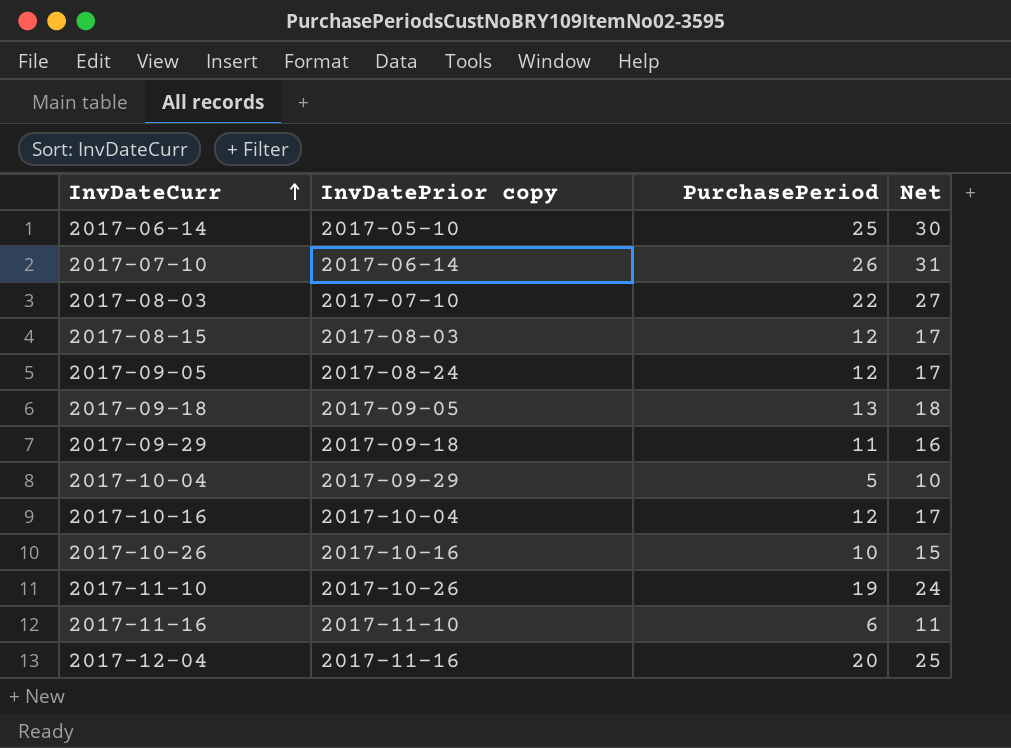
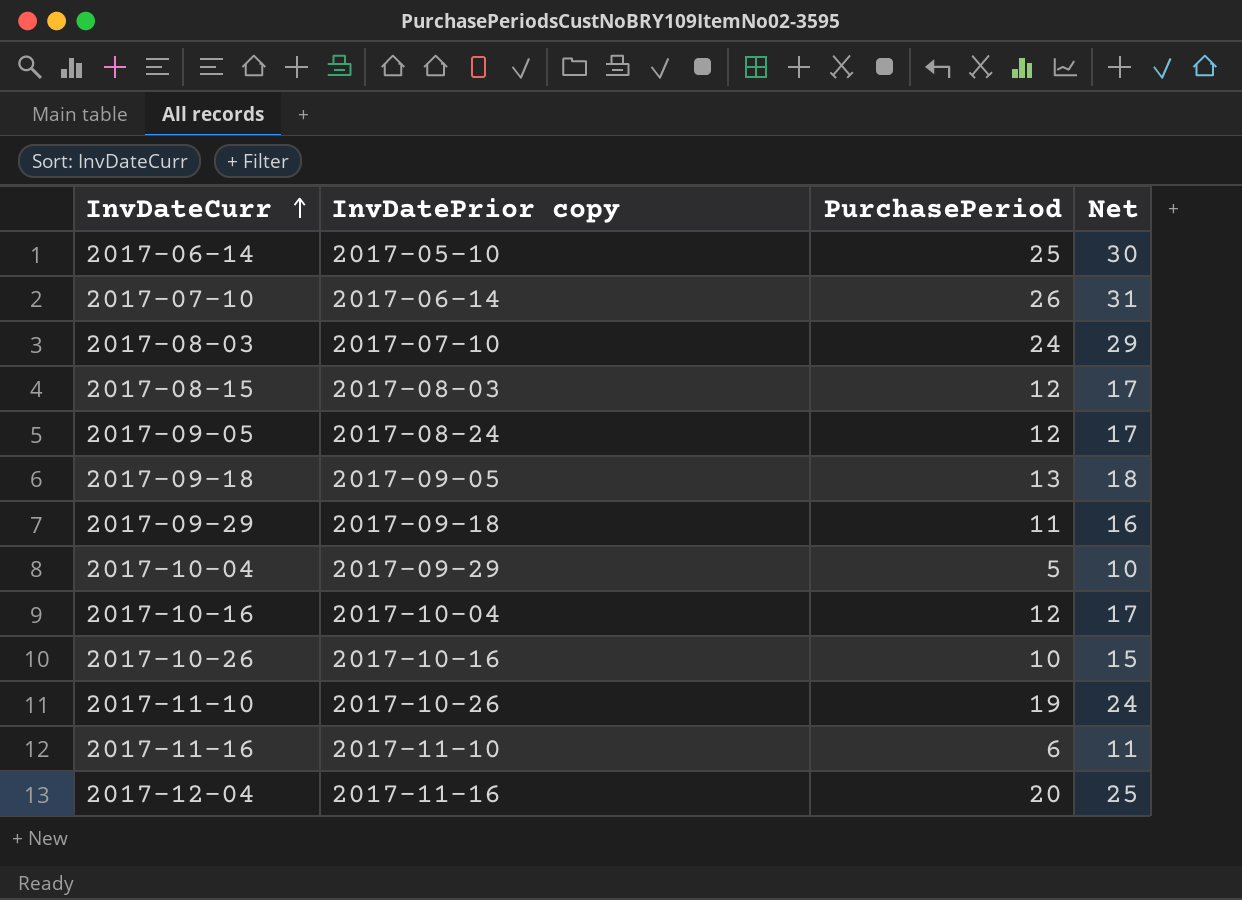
2017-08-03 | PurchasePeriod: 22 -> 24
2017-08-03 | Net: 27 -> 29

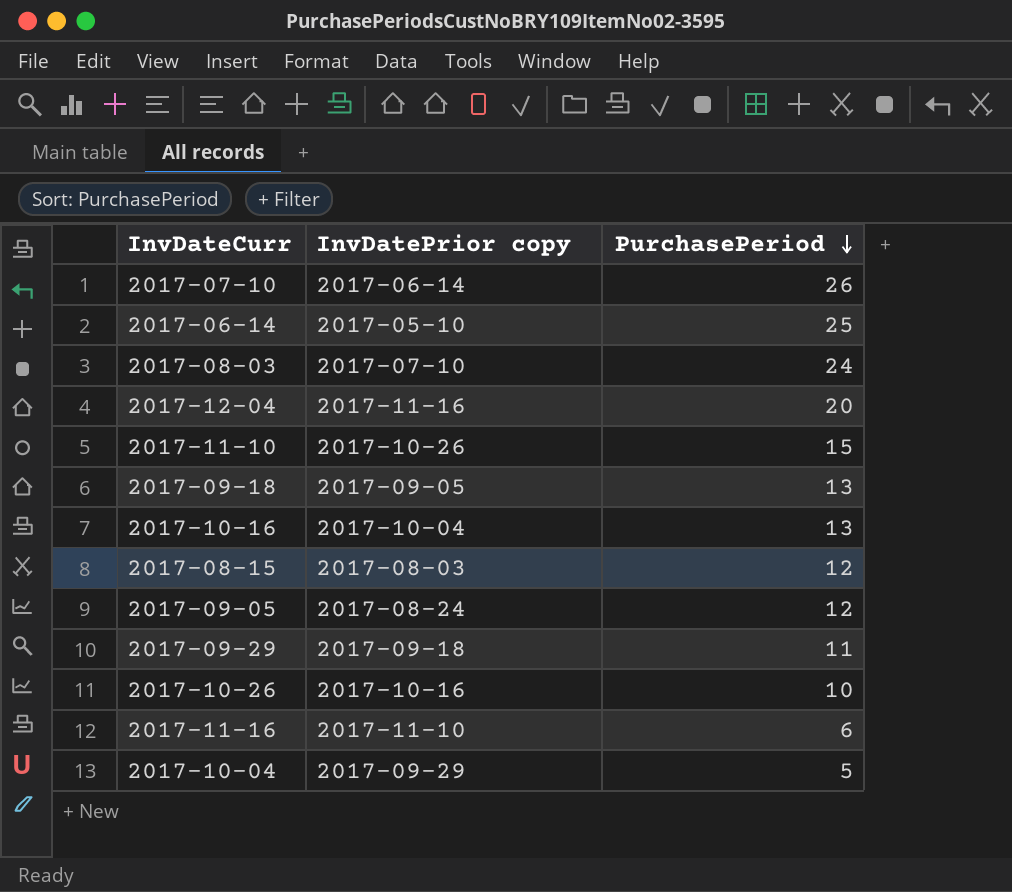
row order: InvDateCurr ascending -> PurchasePeriod descending
column Net | formula: [PurchasePeriod] + 5 -> none
2017-11-10 | PurchasePeriod: 19 -> 15
2017-10-16 | PurchasePeriod: 12 -> 13

